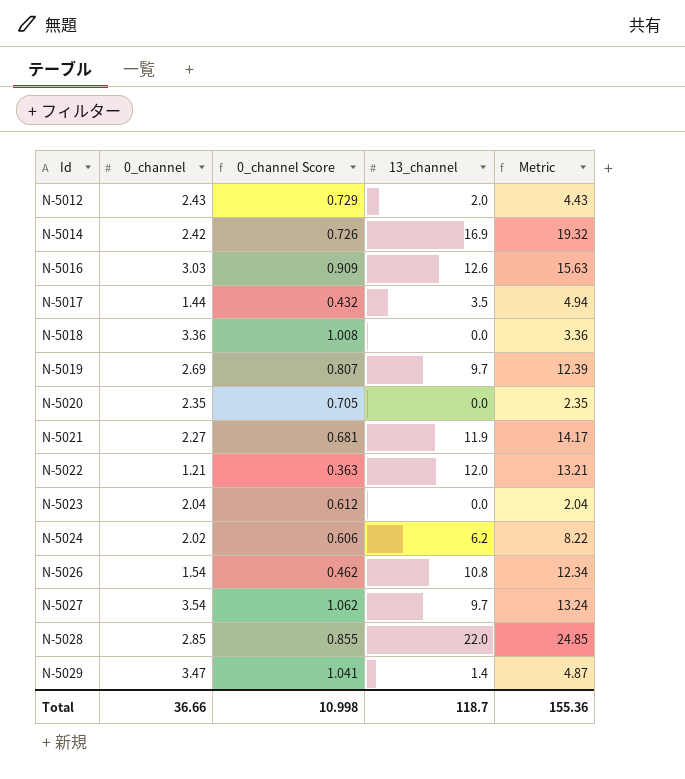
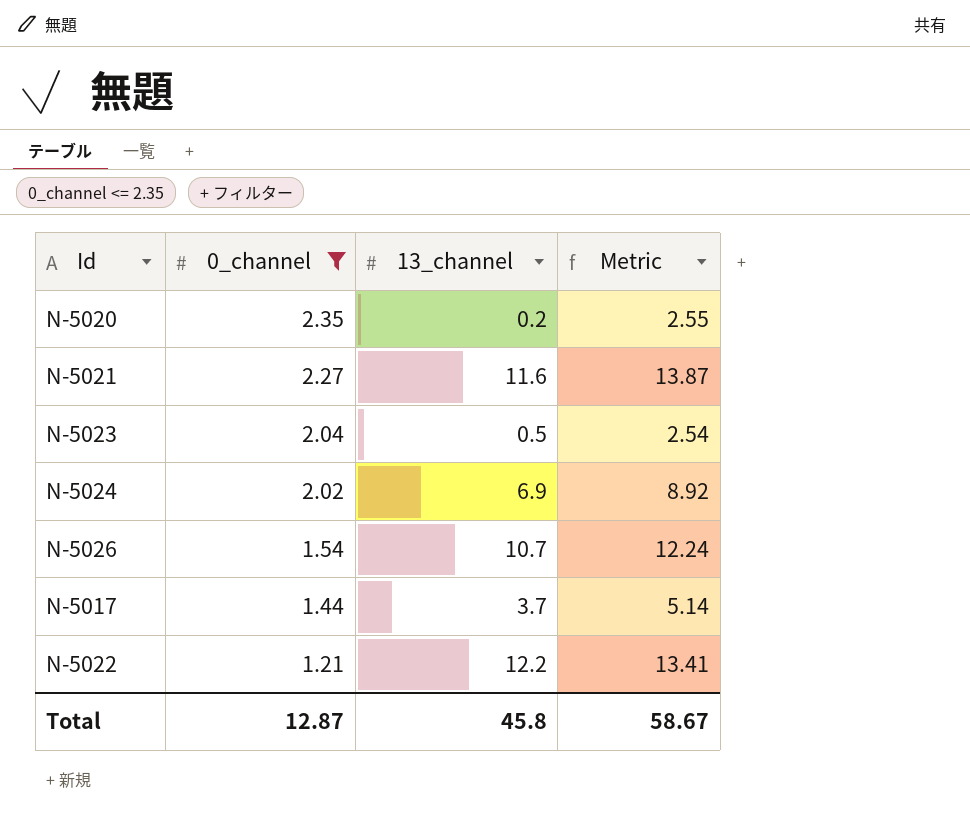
filter: none -> 0_channel <= 2.35
row order: Id ascending -> 0_channel descending
column 0_channel Score | formula: [0_channel] * 0.3 -> none
N-5020 | 13_channel: 0.0 -> 0.2
N-5020 | Metric: 2.35 -> 2.55
N-5021 | 13_channel: 11.9 -> 11.6
N-5021 | Metric: 14.17 -> 13.87
N-5023 | 13_channel: 0.0 -> 0.5
N-5023 | Metric: 2.04 -> 2.54
N-5024 | 13_channel: 6.2 -> 6.9
N-5024 | Metric: 8.22 -> 8.92
N-5026 | 13_channel: 10.8 -> 10.7
N-5026 | Metric: 12.34 -> 12.24
N-5017 | 13_channel: 3.5 -> 3.7
N-5017 | Metric: 4.94 -> 5.14
N-5022 | 13_channel: 12.0 -> 12.2
N-5022 | Metric: 13.21 -> 13.41
Total | 0_channel: 36.66 -> 12.87
Total | 13_channel: 118.7 -> 45.8
Total | Metric: 155.36 -> 58.67

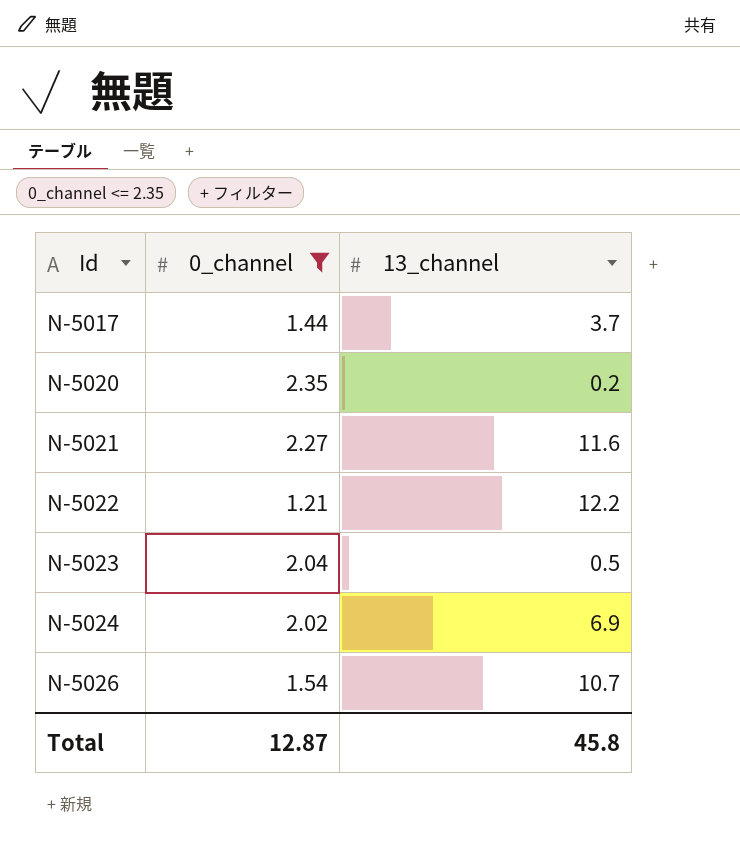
row order: 0_channel descending -> Id ascending
column Metric | formula: [0_channel] + [13_channel] -> none

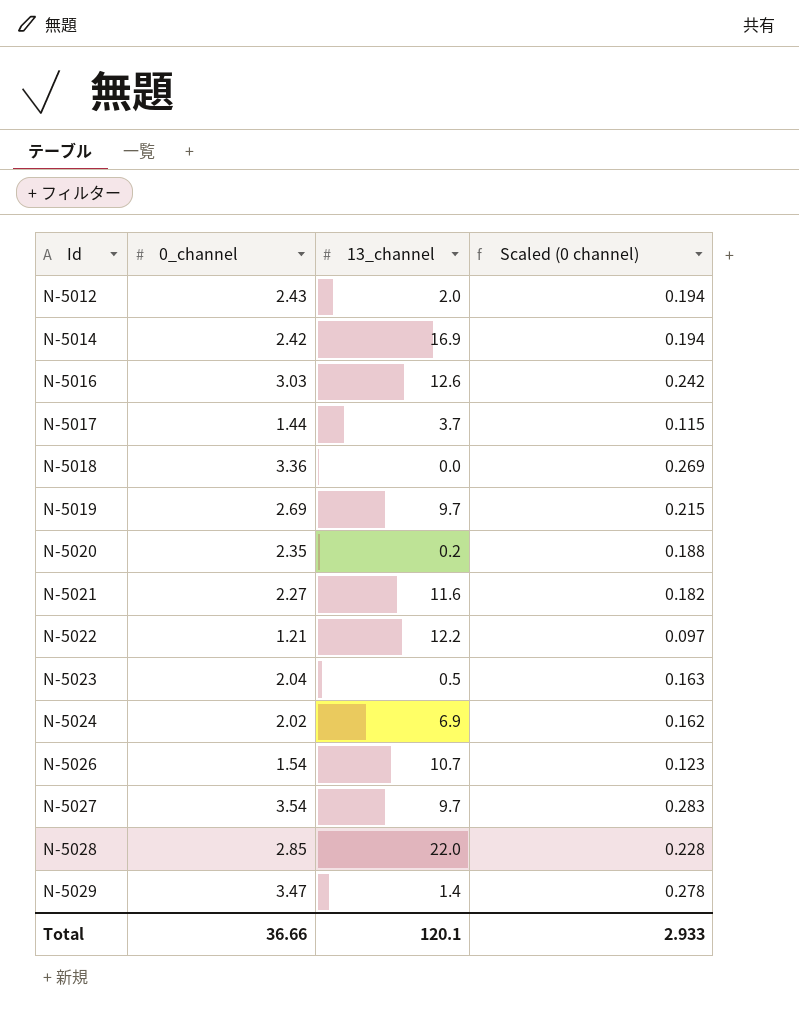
filter: 0_channel <= 2.35 -> none
column Scaled (0 channel) | formula: none -> [0_channel] * 0.08
Total | 0_channel: 12.87 -> 36.66
Total | 13_channel: 45.8 -> 120.1

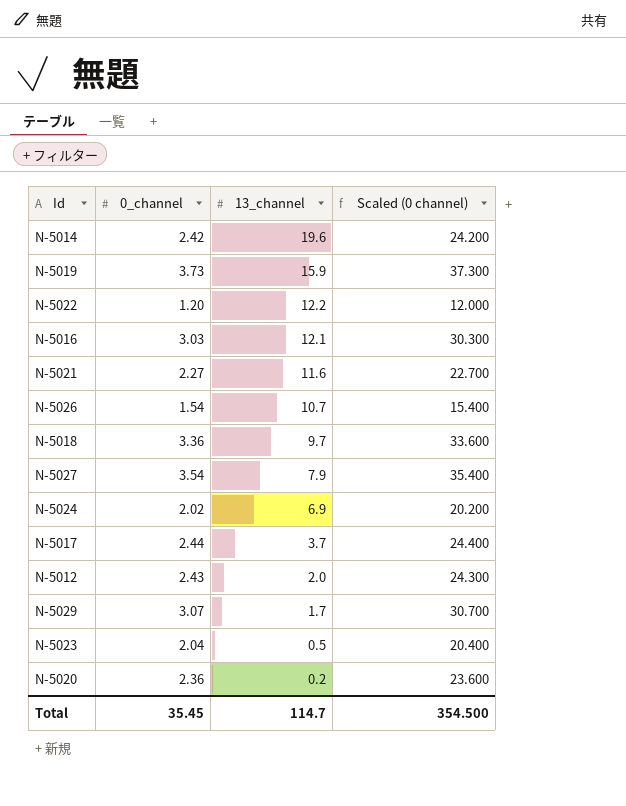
row order: Id ascending -> 13_channel descending
column Scaled (0 channel) | formula: [0_channel] * 0.08 -> [0_channel] * 10
row N-5028: 2.85 | 22.0 | 0.228 -> none
N-5014 | 13_channel: 16.9 -> 19.6
N-5019 | 0_channel: 2.69 -> 3.73
N-5019 | 13_channel: 9.7 -> 15.9
N-5022 | 0_channel: 1.21 -> 1.20
N-5016 | 13_channel: 12.6 -> 12.1
N-5018 | 13_channel: 0.0 -> 9.7
N-5027 | 13_channel: 9.7 -> 7.9
N-5017 | 0_channel: 1.44 -> 2.44
N-5029 | 0_channel: 3.47 -> 3.07
N-5029 | 13_channel: 1.4 -> 1.7
N-5020 | 0_channel: 2.35 -> 2.36
Total | 0_channel: 36.66 -> 35.45
Total | 13_channel: 120.1 -> 114.7
Total | Scaled (0 channel): 2.933 -> 354.500

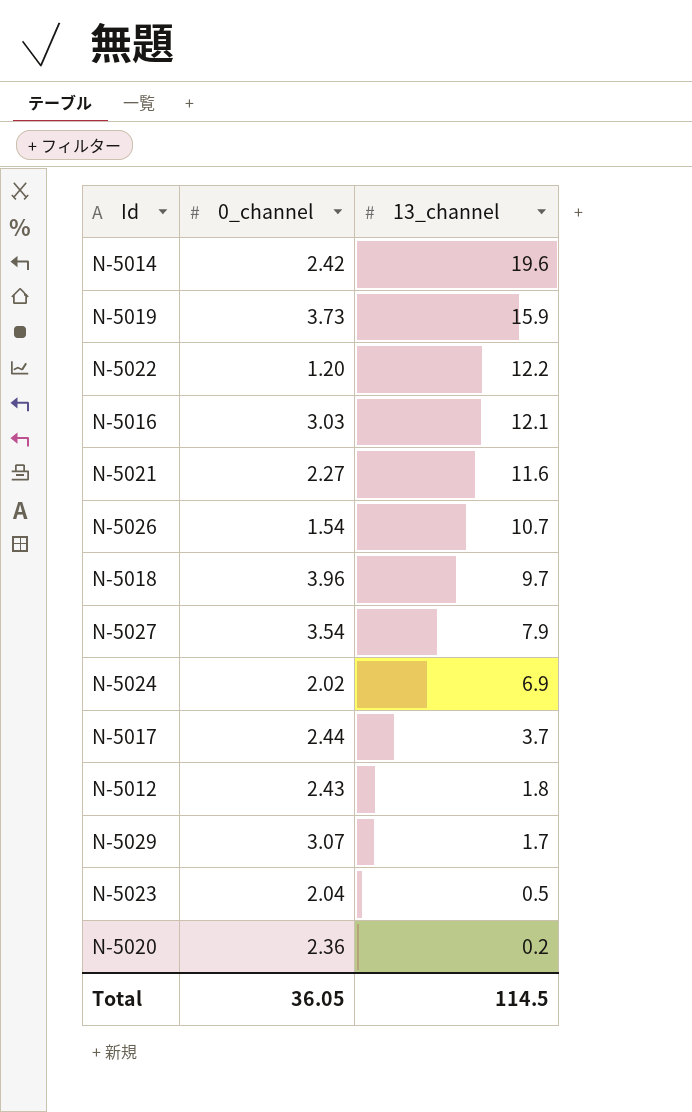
column Scaled (0 channel) | formula: [0_channel] * 10 -> none
N-5018 | 0_channel: 3.36 -> 3.96
N-5012 | 13_channel: 2.0 -> 1.8
Total | 0_channel: 35.45 -> 36.05
Total | 13_channel: 114.7 -> 114.5

